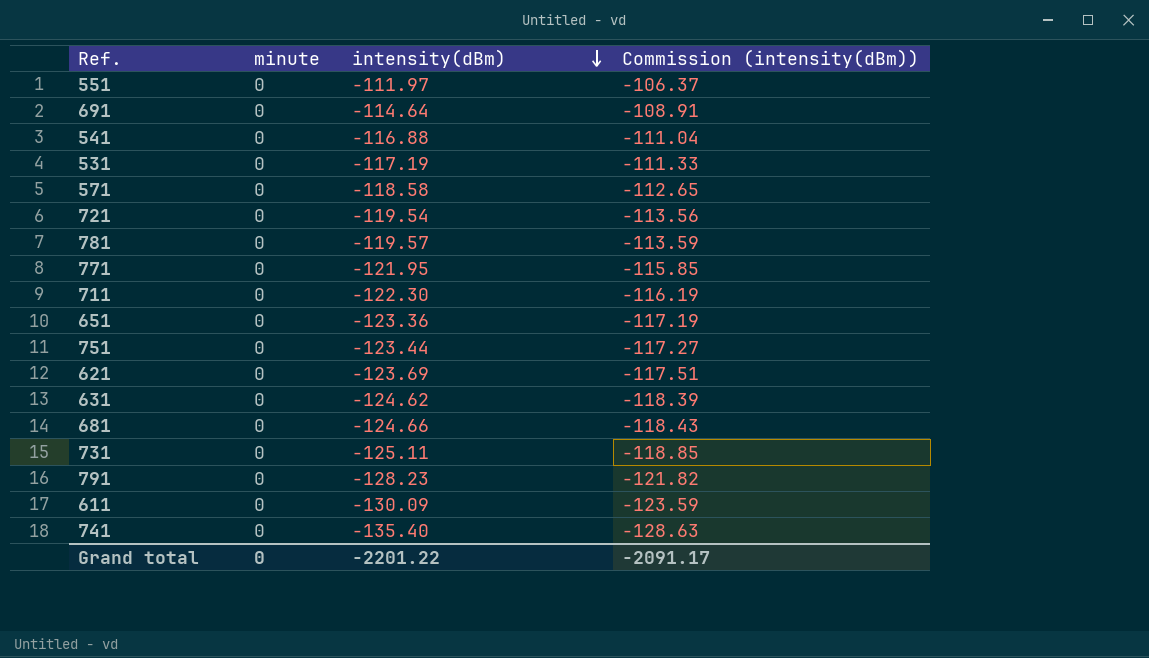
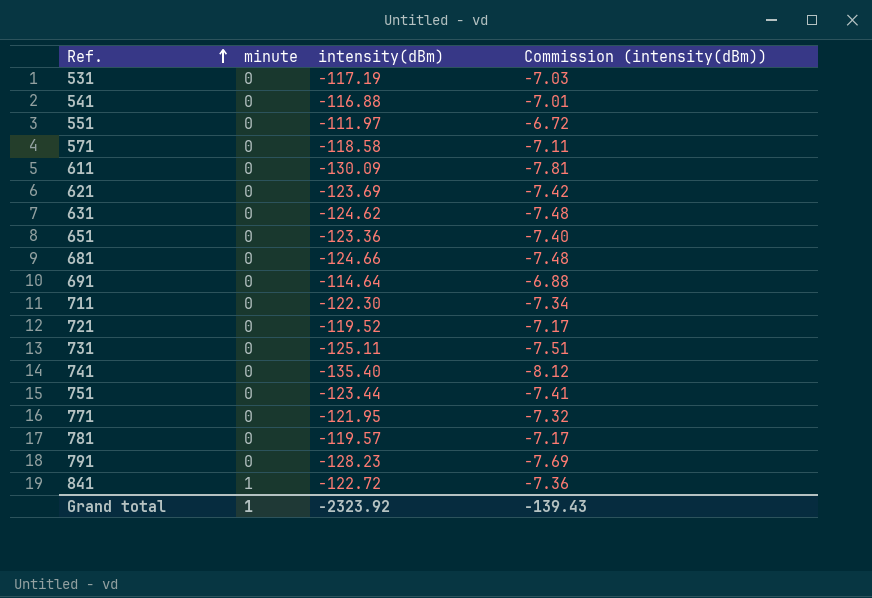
row order: intensity(dBm) descending -> Ref. ascending
column Commission (intensity(dBm)) | formula: [intensity(dBm)] * 0.95 -> [intensity(dBm)] * 0.06
721 | intensity(dBm): -119.54 -> -119.52
row 841: none -> 1 | -122.72 | -7.36
Grand total | minute: 0 -> 1
Grand total | intensity(dBm): -2201.22 -> -2323.92
Grand total | Commission (intensity(dBm)): -2091.17 -> -139.43

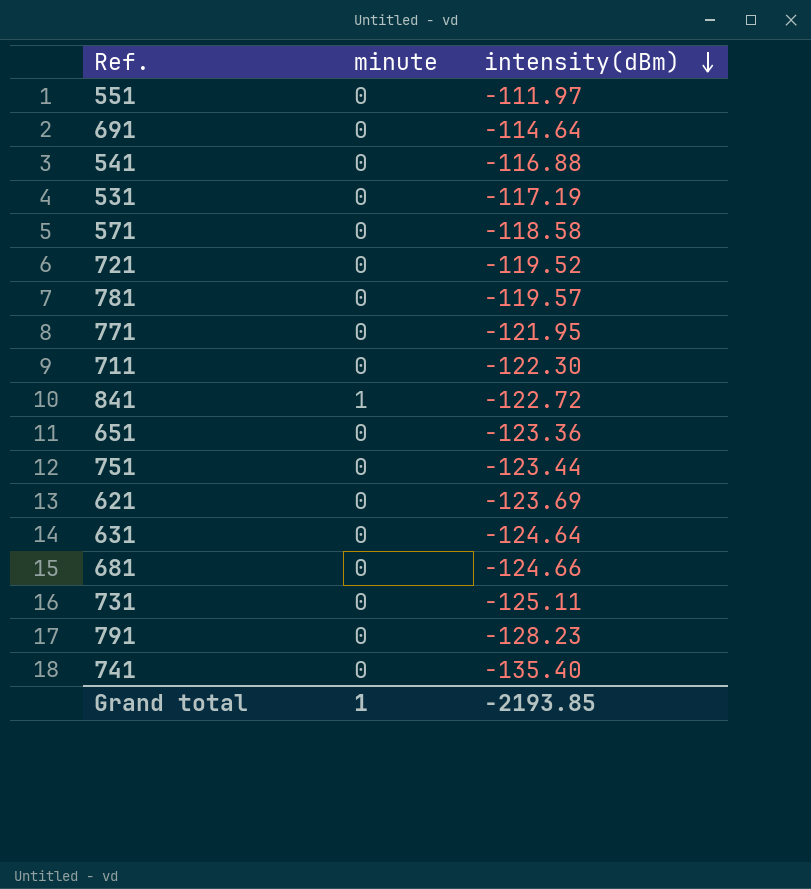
row order: Ref. ascending -> intensity(dBm) descending
column Commission (intensity(dBm)) | formula: [intensity(dBm)] * 0.06 -> none
row 611: 0 | -130.09 | -7.81 -> none
631 | intensity(dBm): -124.62 -> -124.64
Grand total | intensity(dBm): -2323.92 -> -2193.85

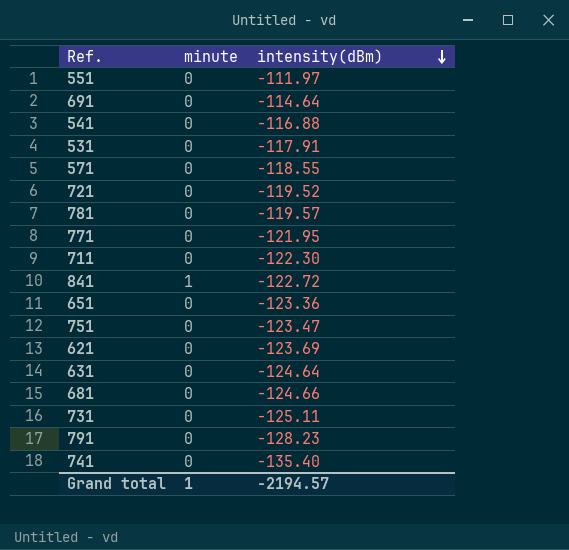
531 | intensity(dBm): -117.19 -> -117.91
571 | intensity(dBm): -118.58 -> -118.55
751 | intensity(dBm): -123.44 -> -123.47
Grand total | intensity(dBm): -2193.85 -> -2194.57

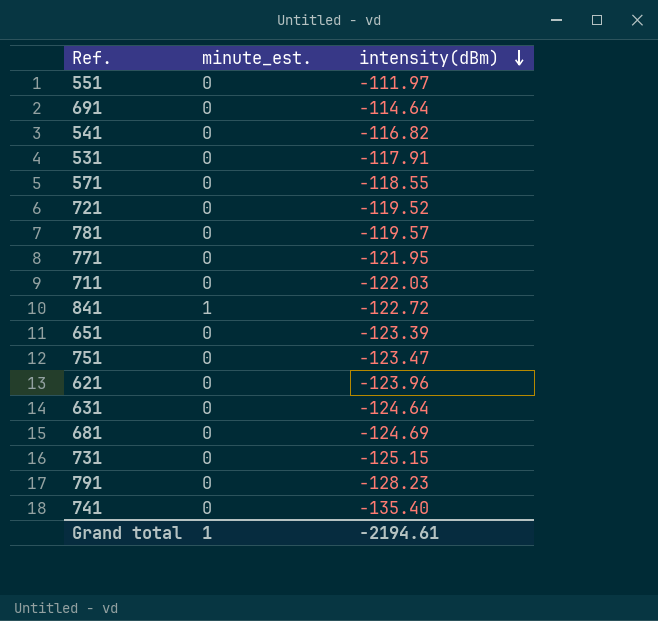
column name: minute -> minute_est.
541 | intensity(dBm): -116.88 -> -116.82
711 | intensity(dBm): -122.30 -> -122.03
651 | intensity(dBm): -123.36 -> -123.39
621 | intensity(dBm): -123.69 -> -123.96
681 | intensity(dBm): -124.66 -> -124.69
731 | intensity(dBm): -125.11 -> -125.15
Grand total | intensity(dBm): -2194.57 -> -2194.61

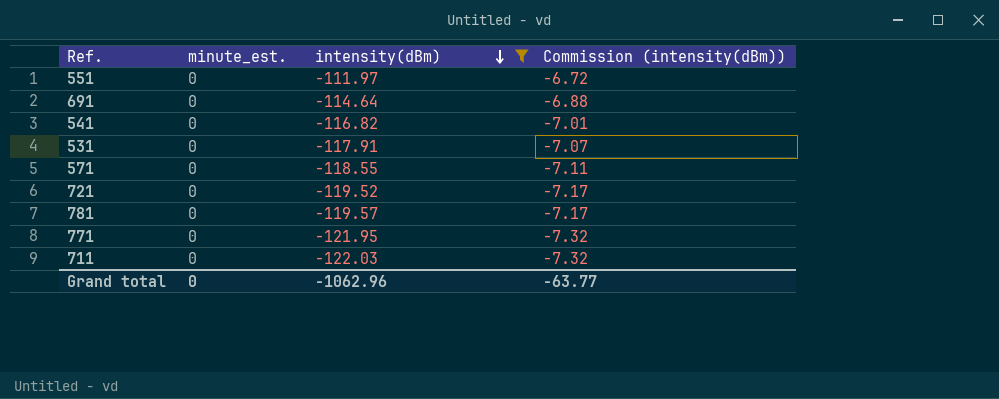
filter: none -> intensity(dBm) >= -122.03
column Commission (intensity(dBm)) | formula: none -> [intensity(dBm)] * 0.06
Grand total | minute_est.: 1 -> 0
Grand total | intensity(dBm): -2194.61 -> -1062.96

